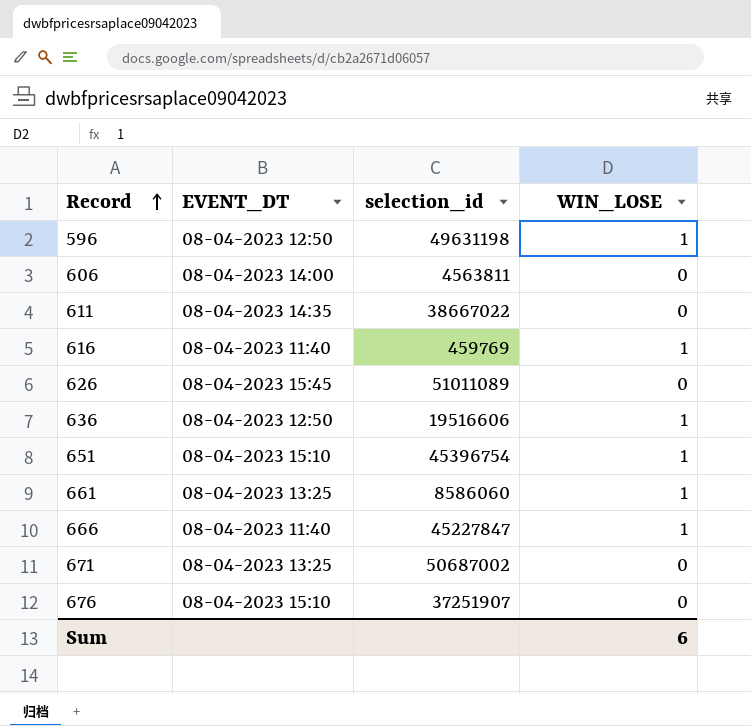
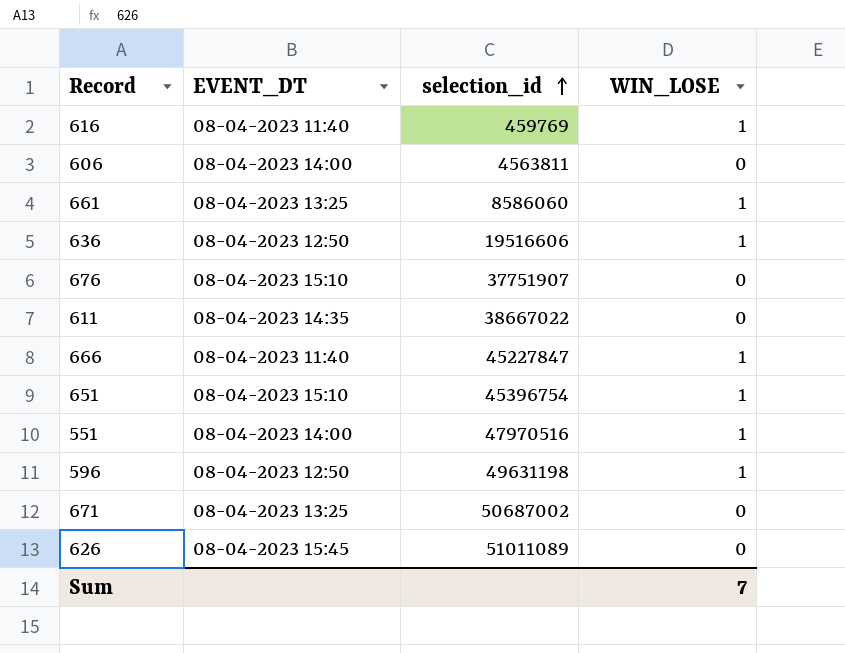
row order: Record ascending -> selection_id ascending
676 | selection_id: 37251907 -> 37751907
row 551: none -> 08-04-2023 14:00 | 47970516 | 1
Sum | WIN_LOSE: 6 -> 7

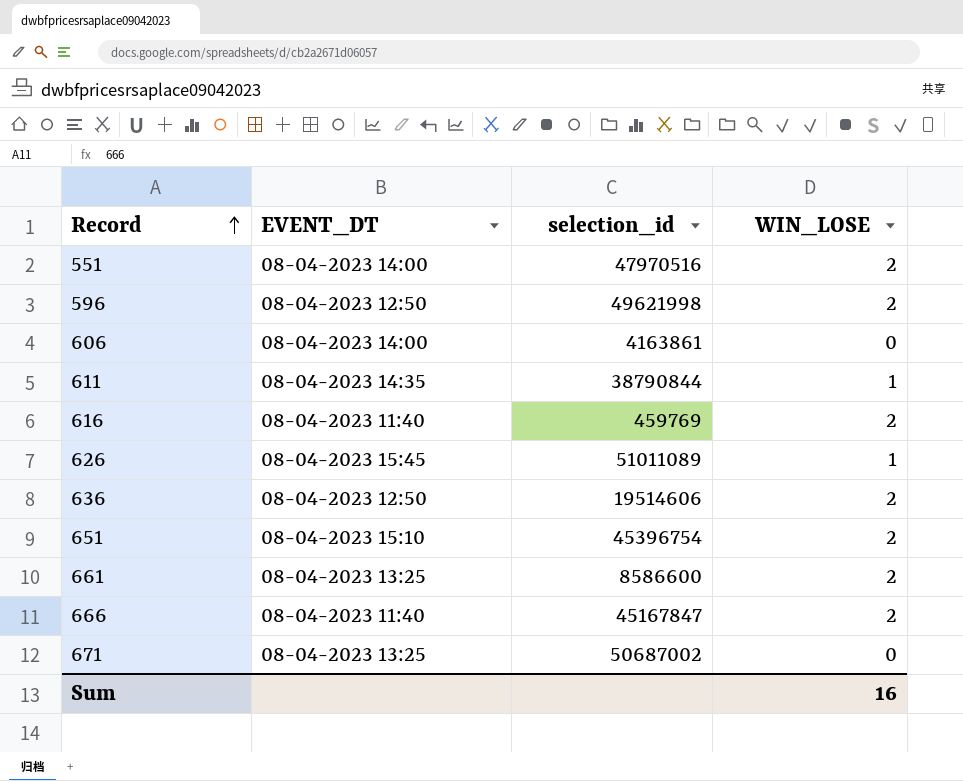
row order: selection_id ascending -> Record ascending
row 676: 08-04-2023 15:10 | 37751907 | 0 -> none
551 | WIN_LOSE: 1 -> 2
596 | selection_id: 49631198 -> 49621998
596 | WIN_LOSE: 1 -> 2
606 | selection_id: 4563811 -> 4163861
611 | selection_id: 38667022 -> 38790844
611 | WIN_LOSE: 0 -> 1
616 | WIN_LOSE: 1 -> 2
626 | WIN_LOSE: 0 -> 1
636 | selection_id: 19516606 -> 19514606
636 | WIN_LOSE: 1 -> 2
651 | WIN_LOSE: 1 -> 2
661 | selection_id: 8586060 -> 8586600
661 | WIN_LOSE: 1 -> 2
666 | selection_id: 45227847 -> 45167847
666 | WIN_LOSE: 1 -> 2
Sum | WIN_LOSE: 7 -> 16

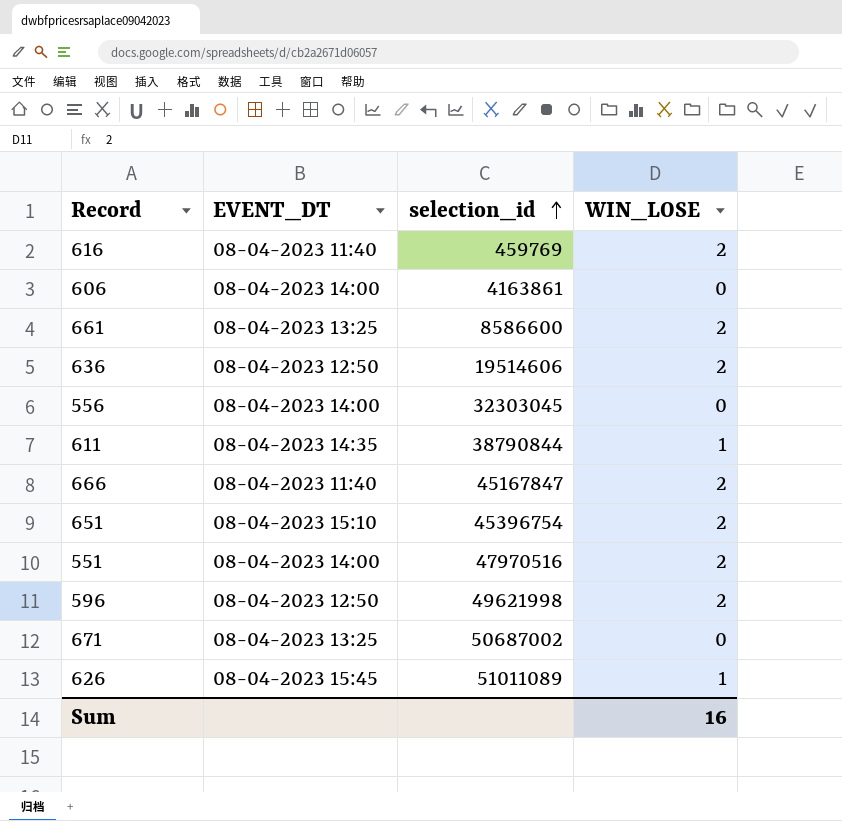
row order: Record ascending -> selection_id ascending
row 556: none -> 08-04-2023 14:00 | 32303045 | 0

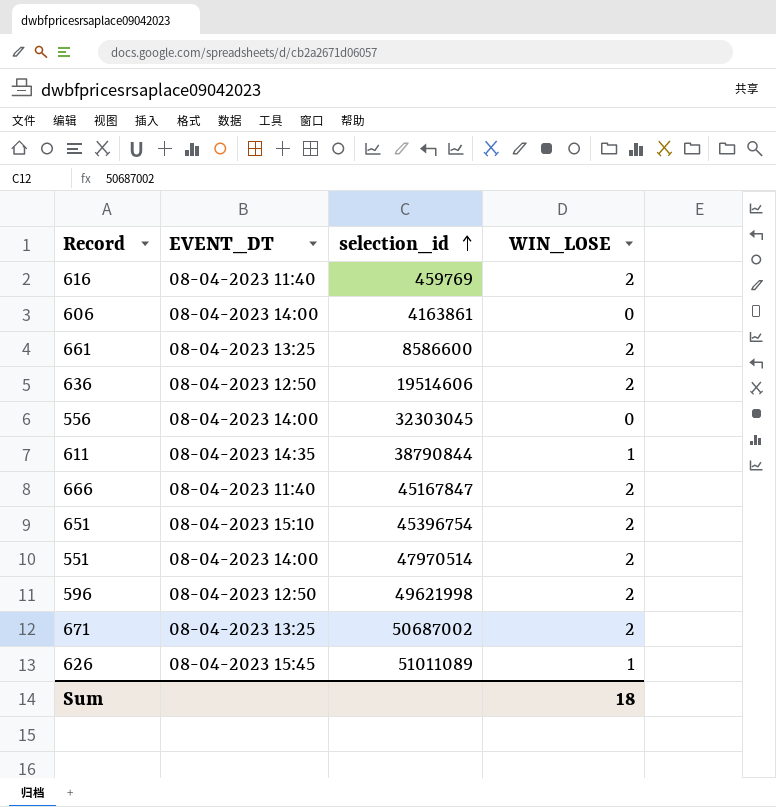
551 | selection_id: 47970516 -> 47970514
671 | WIN_LOSE: 0 -> 2
Sum | WIN_LOSE: 16 -> 18

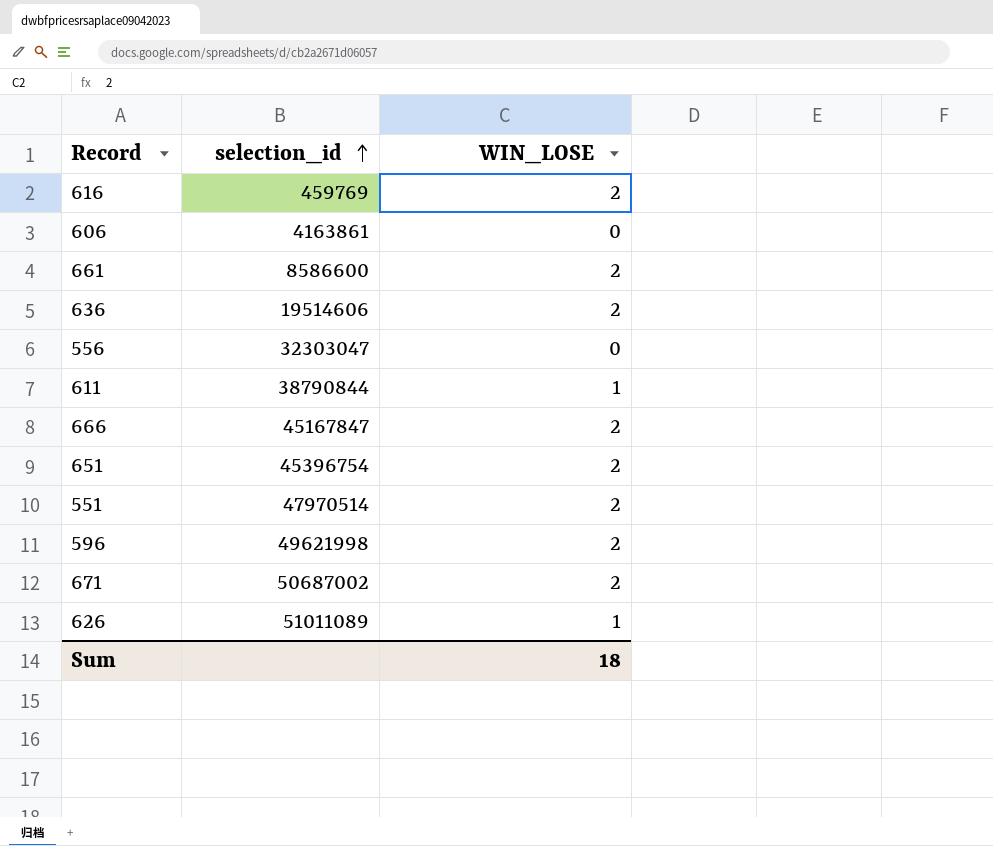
column EVENT_DT | position: 2 -> none
556 | selection_id: 32303045 -> 32303047

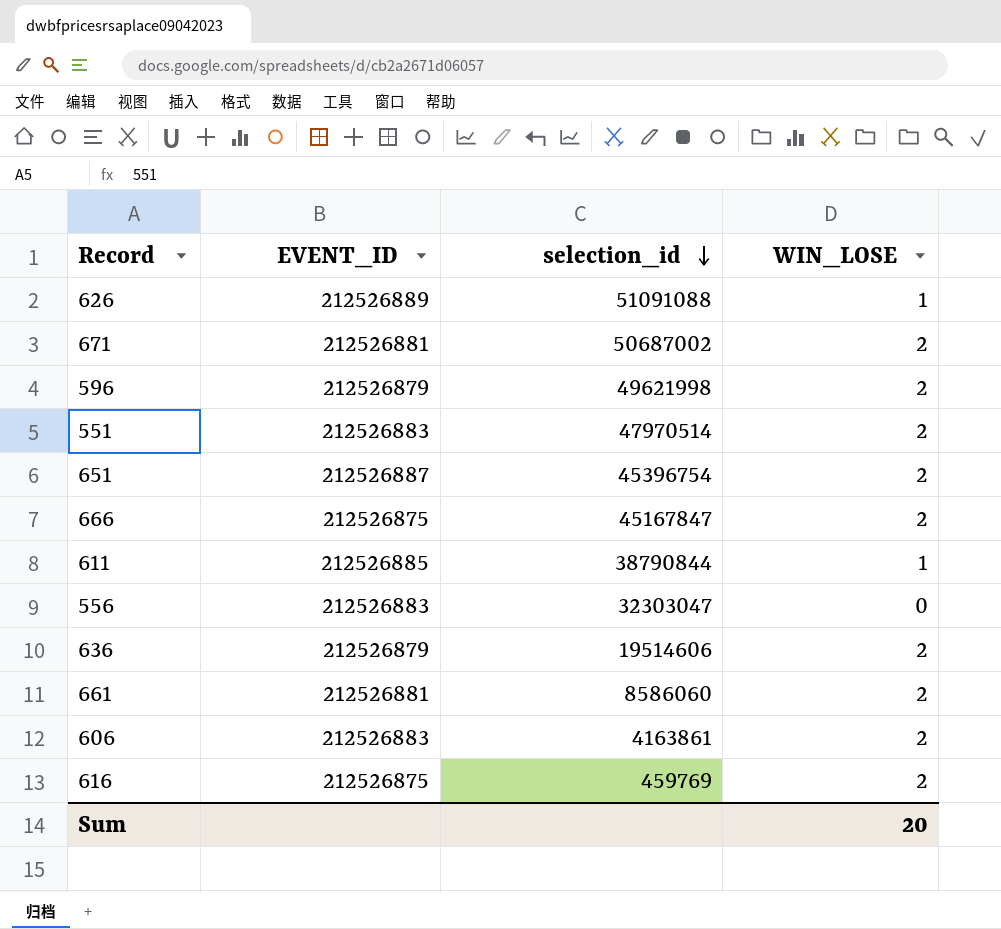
row order: selection_id ascending -> selection_id descending
column EVENT_ID | position: none -> 2
626 | selection_id: 51011089 -> 51091088
661 | selection_id: 8586600 -> 8586060
606 | WIN_LOSE: 0 -> 2
Sum | WIN_LOSE: 18 -> 20

